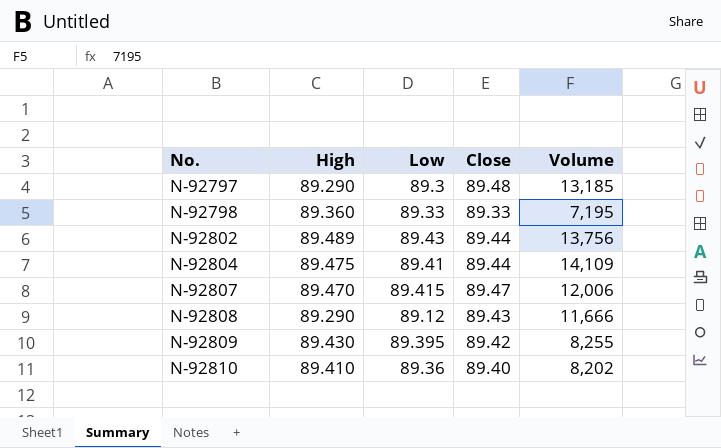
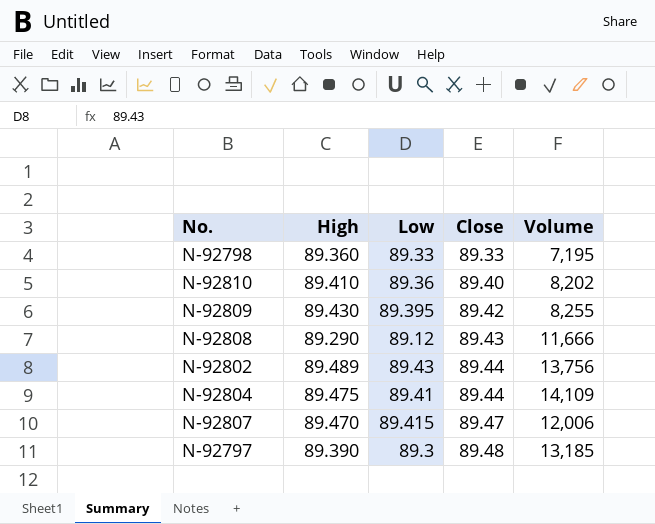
row order: No. ascending -> Close ascending
N-92797 | High: 89.290 -> 89.390

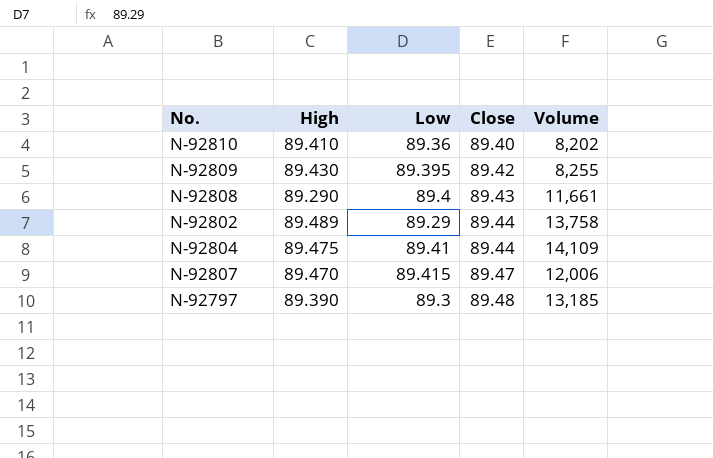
row N-92798: 89.360 | 89.33 | 89.33 | 7,195 -> none
N-92808 | Low: 89.12 -> 89.4
N-92808 | Volume: 11,666 -> 11,661
N-92802 | Low: 89.43 -> 89.29
N-92802 | Volume: 13,756 -> 13,758

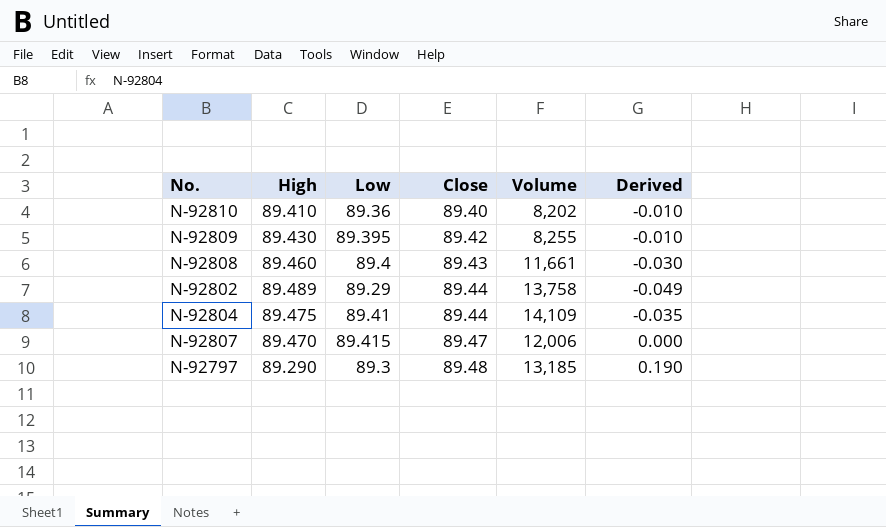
column Derived | formula: none -> [Close] - [High]
N-92808 | High: 89.290 -> 89.460
N-92797 | High: 89.390 -> 89.290

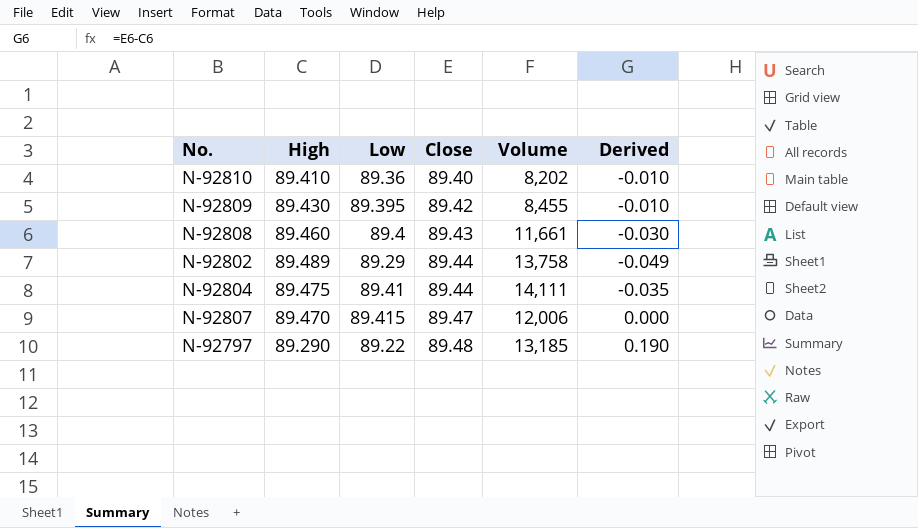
N-92809 | Volume: 8,255 -> 8,455
N-92804 | Volume: 14,109 -> 14,111
N-92797 | Low: 89.3 -> 89.22

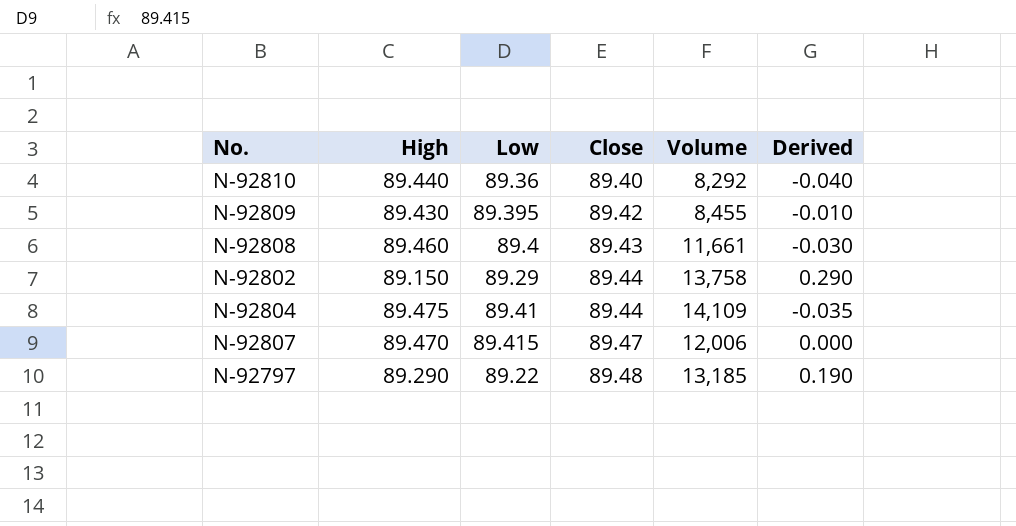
N-92810 | High: 89.410 -> 89.440
N-92810 | Volume: 8,202 -> 8,292
N-92810 | Derived: -0.010 -> -0.040
N-92802 | High: 89.489 -> 89.150
N-92802 | Derived: -0.049 -> 0.290
N-92804 | Volume: 14,111 -> 14,109

